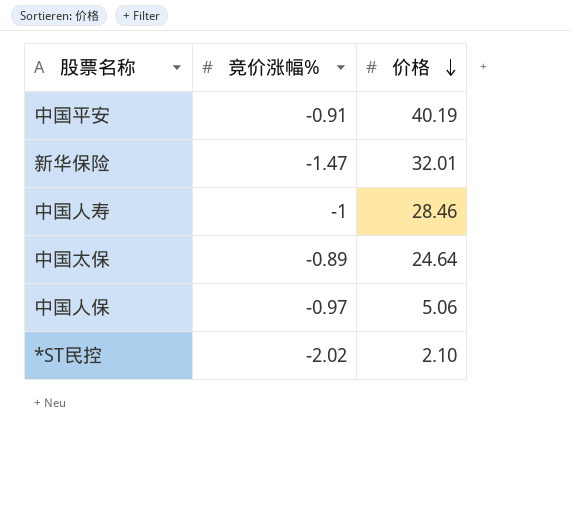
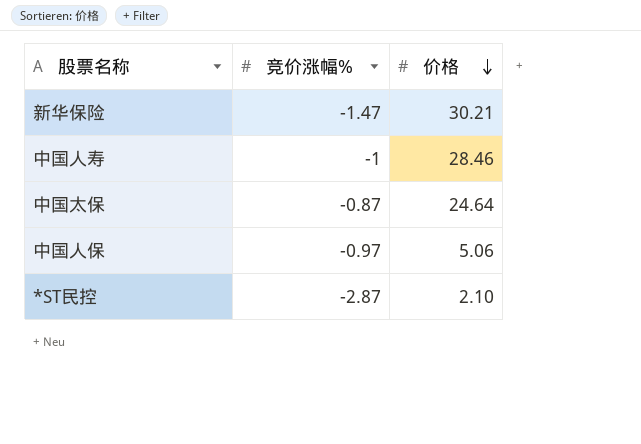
row 中国平安: -0.91 | 40.19 -> none
新华保险 | 价格: 32.01 -> 30.21
中国太保 | 竞价涨幅%: -0.89 -> -0.87
*ST民控 | 竞价涨幅%: -2.02 -> -2.87

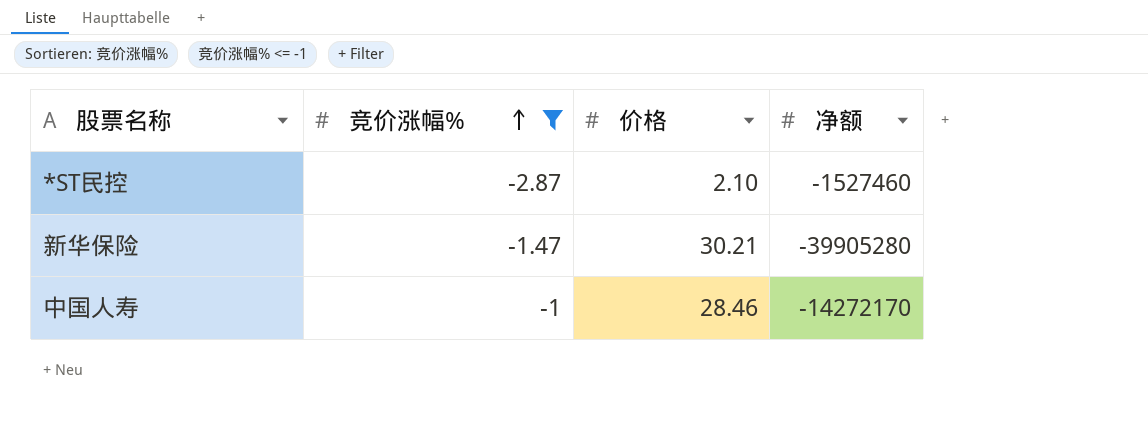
filter: none -> 竞价涨幅% <= -1
row order: 价格 descending -> 竞价涨幅% ascending
column 净额 | position: none -> 4

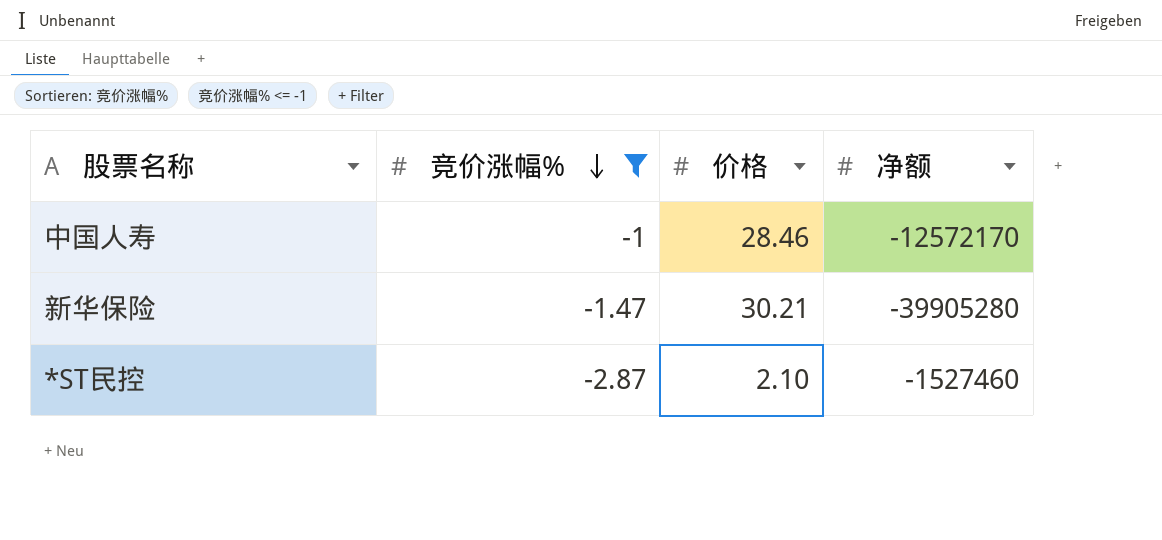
row order: 竞价涨幅% ascending -> 竞价涨幅% descending
中国人寿 | 净额: -14272170 -> -12572170

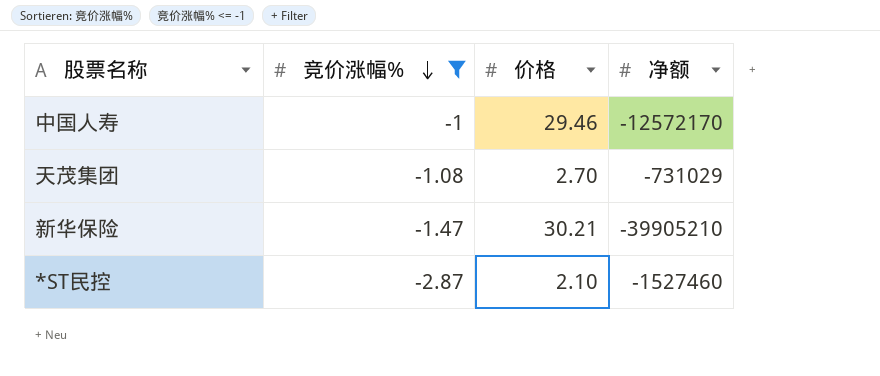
中国人寿 | 价格: 28.46 -> 29.46
row 天茂集团: none -> -1.08 | 2.70 | -731029
新华保险 | 净额: -39905280 -> -39905210

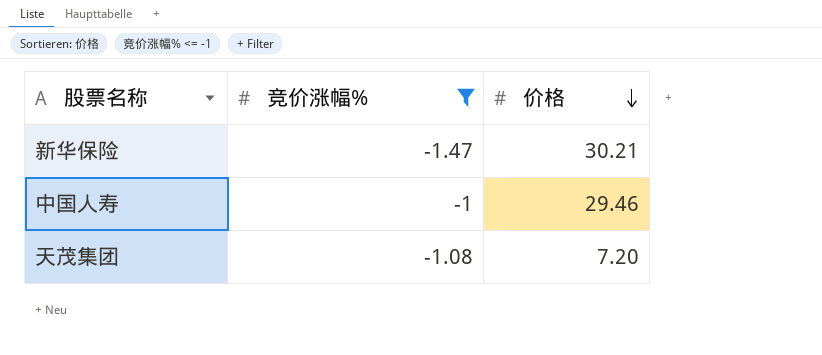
row order: 竞价涨幅% descending -> 价格 descending
column 净额 | position: 4 -> none
row *ST民控: -2.87 | 2.10 | -1527460 -> none
天茂集团 | 价格: 2.70 -> 7.20

